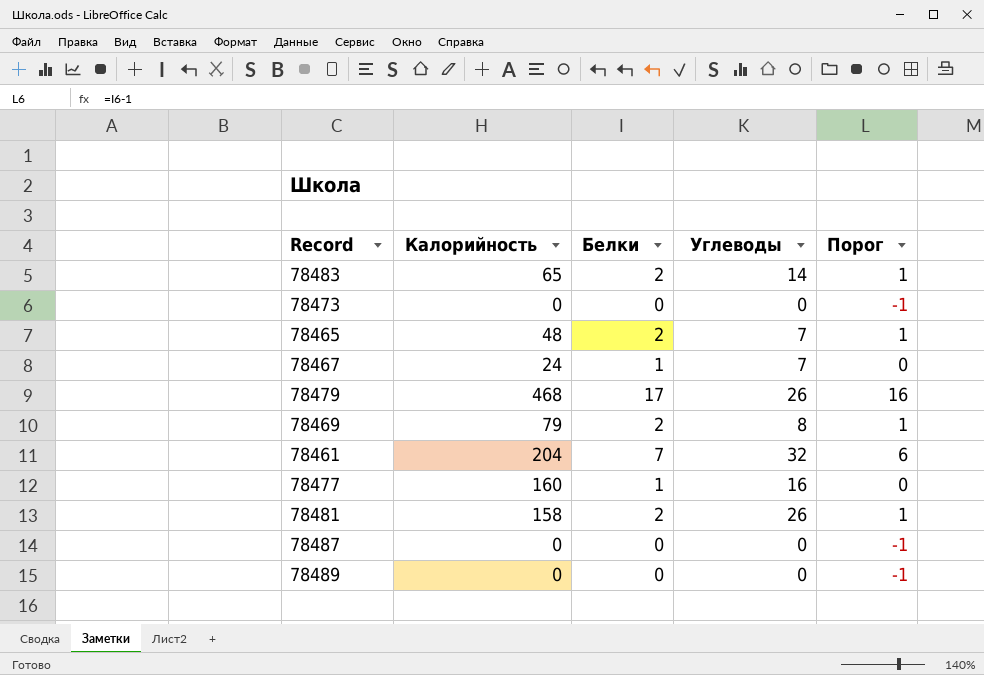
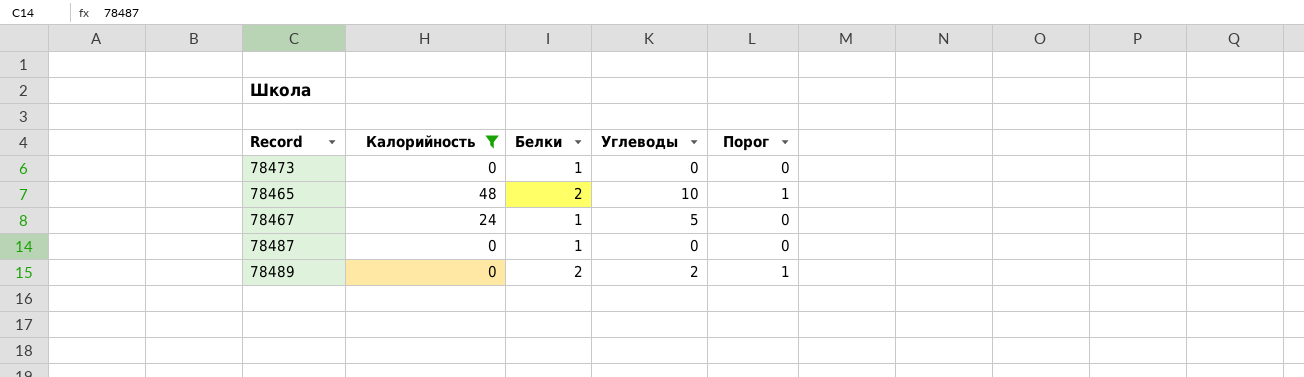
filter: none -> Калорийность <= 48
78473 | Белки: 0 -> 1
78473 | Порог: -1 -> 0
78465 | Углеводы: 7 -> 10
78467 | Углеводы: 7 -> 5
78487 | Белки: 0 -> 1
78487 | Порог: -1 -> 0
78489 | Белки: 0 -> 2
78489 | Углеводы: 0 -> 2
78489 | Порог: -1 -> 1

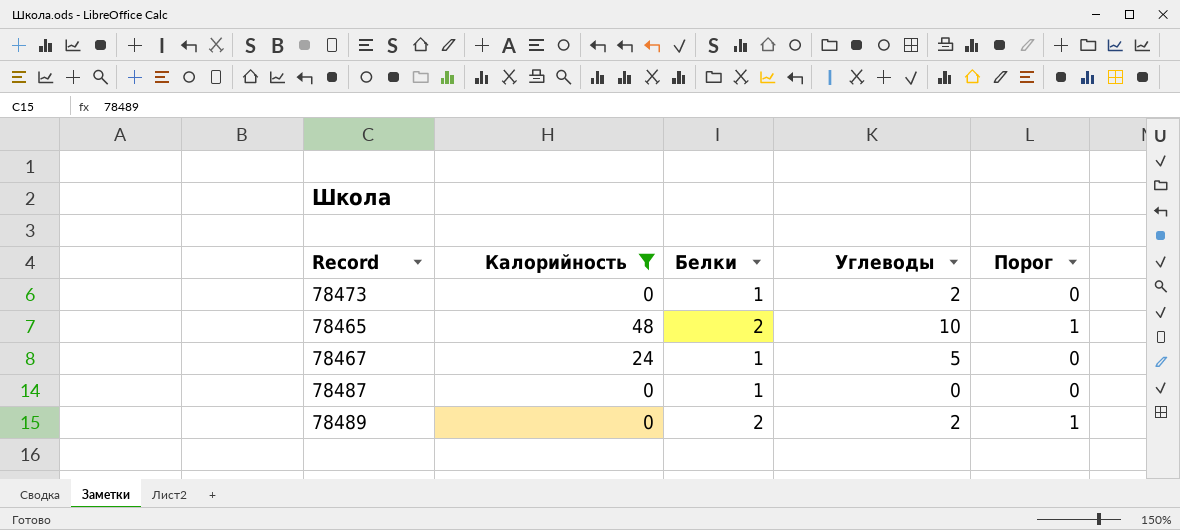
78473 | Углеводы: 0 -> 2

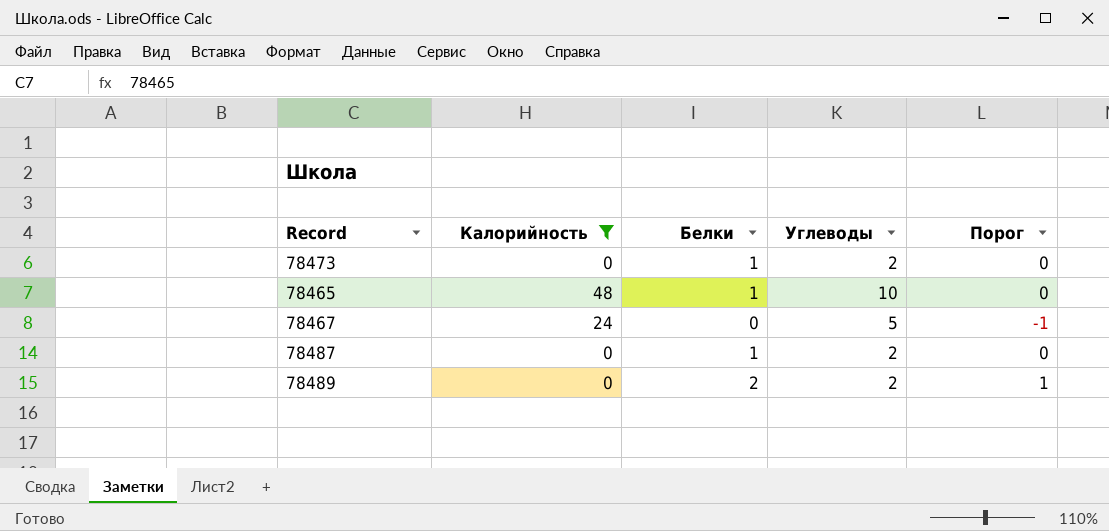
78465 | Белки: 2 -> 1
78465 | Порог: 1 -> 0
78467 | Белки: 1 -> 0
78467 | Порог: 0 -> -1
78487 | Углеводы: 0 -> 2

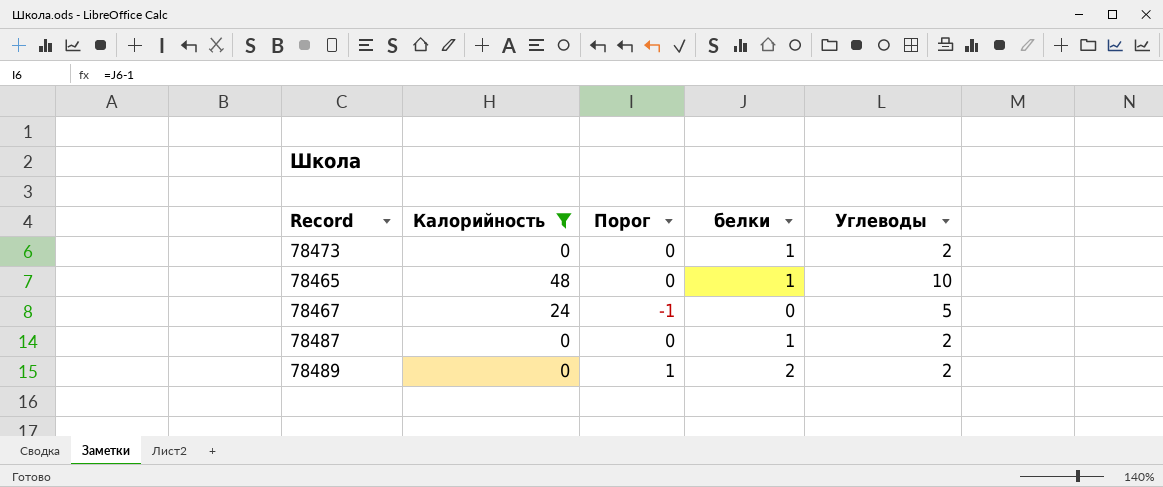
column Порог | position: 5 -> 3
column name: Белки -> белки

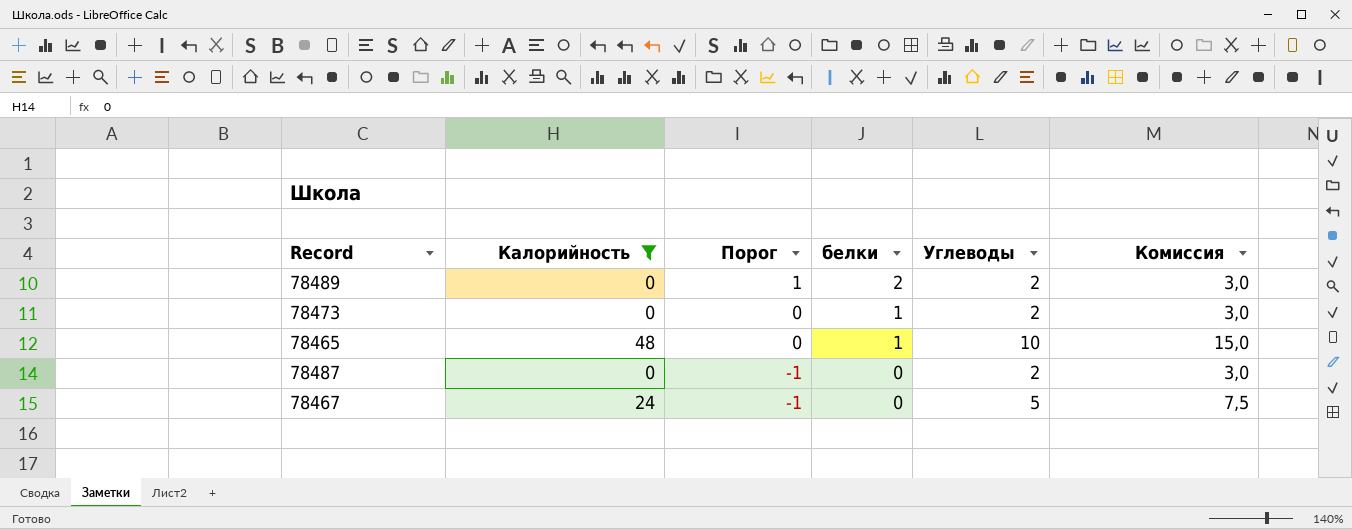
row order: none -> Порог descending
column Комиссия | formula: none -> [Углеводы] * 1,5
78487 | Порог: 0 -> -1
78487 | белки: 1 -> 0

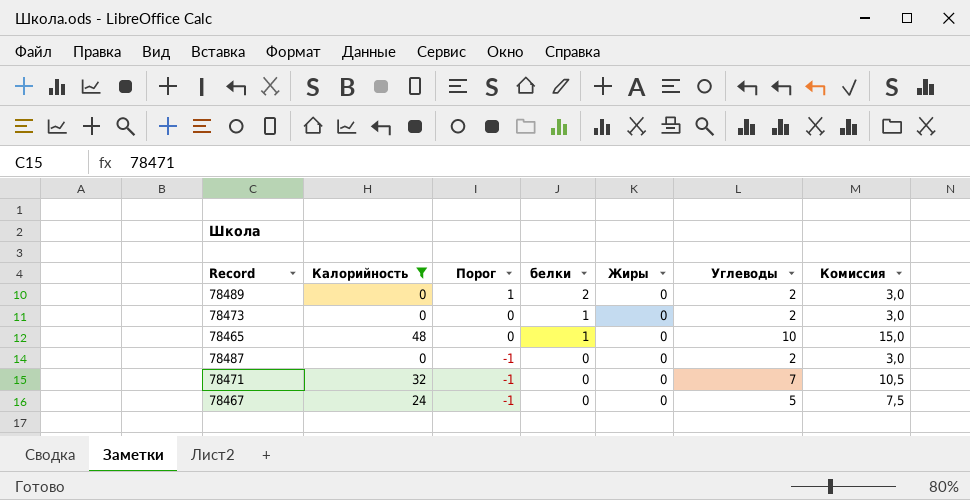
column Жиры | position: none -> 5
row 78471: none -> 32 | -1 | 0 | 0 | 7 | 10,5

